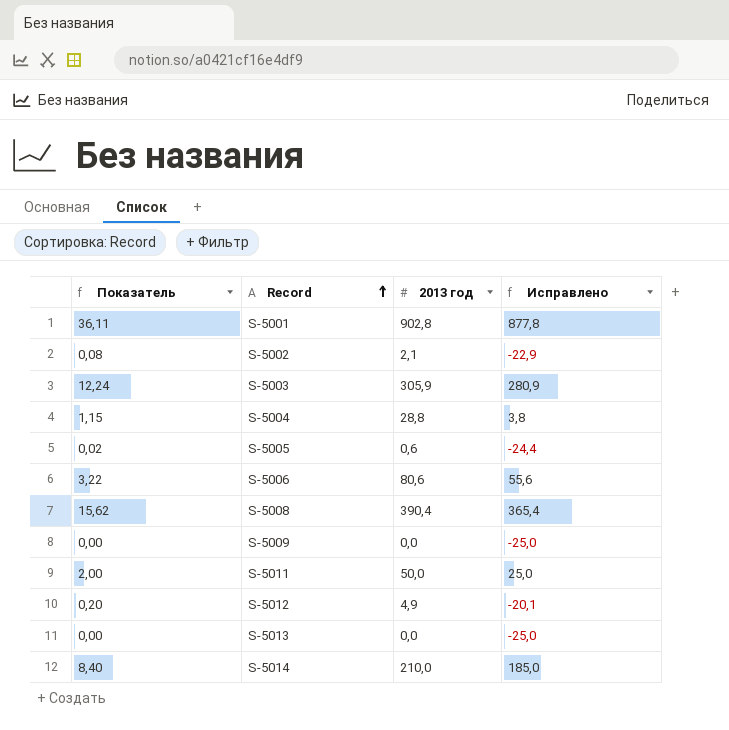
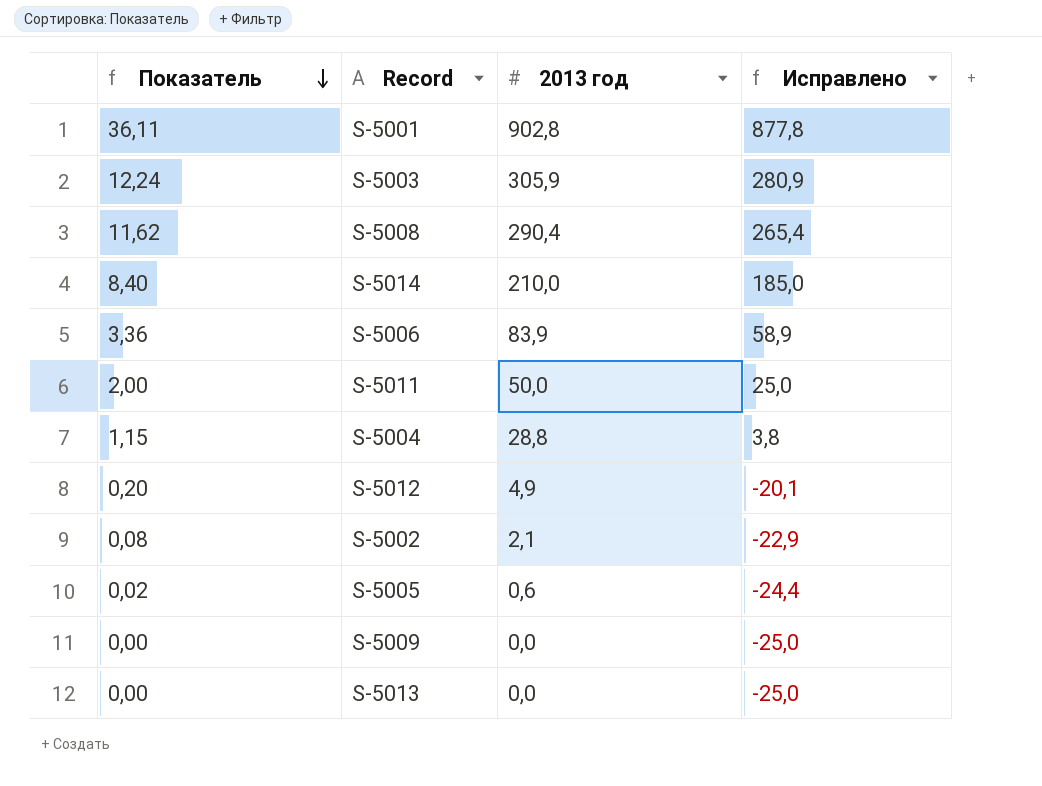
row order: Record ascending -> Показатель descending
S-5008 | Показатель: 15,62 -> 11,62
S-5008 | 2013 год: 390,4 -> 290,4
S-5008 | Исправлено: 365,4 -> 265,4
S-5006 | Показатель: 3,22 -> 3,36
S-5006 | 2013 год: 80,6 -> 83,9
S-5006 | Исправлено: 55,6 -> 58,9

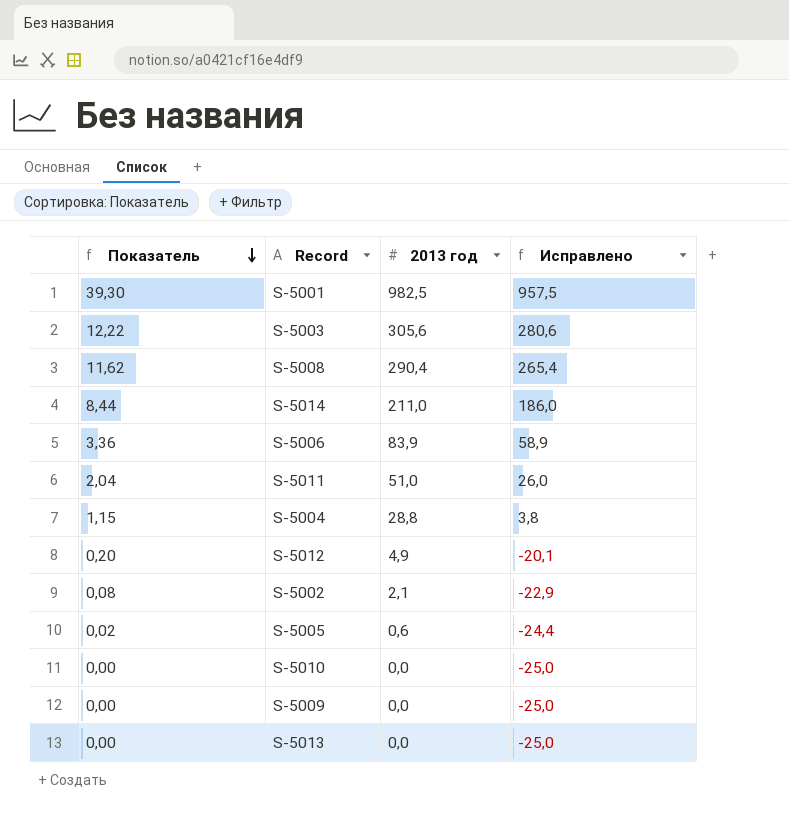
S-5001 | Показатель: 36,11 -> 39,30
S-5001 | 2013 год: 902,8 -> 982,5
S-5001 | Исправлено: 877,8 -> 957,5
S-5003 | Показатель: 12,24 -> 12,22
S-5003 | 2013 год: 305,9 -> 305,6
S-5003 | Исправлено: 280,9 -> 280,6
S-5014 | Показатель: 8,40 -> 8,44
S-5014 | 2013 год: 210,0 -> 211,0
S-5014 | Исправлено: 185,0 -> 186,0
S-5011 | Показатель: 2,00 -> 2,04
S-5011 | 2013 год: 50,0 -> 51,0
S-5011 | Исправлено: 25,0 -> 26,0
row S-5010: none -> 0,00 | 0,0 | -25,0

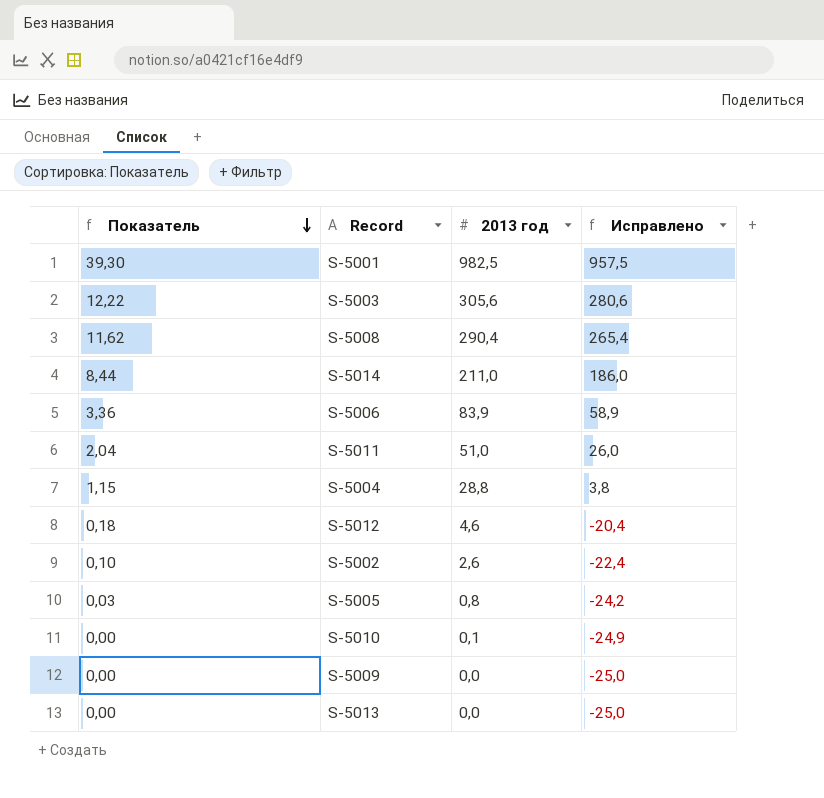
S-5012 | Показатель: 0,20 -> 0,18
S-5012 | 2013 год: 4,9 -> 4,6
S-5012 | Исправлено: -20,1 -> -20,4
S-5002 | Показатель: 0,08 -> 0,10
S-5002 | 2013 год: 2,1 -> 2,6
S-5002 | Исправлено: -22,9 -> -22,4
S-5005 | Показатель: 0,02 -> 0,03
S-5005 | 2013 год: 0,6 -> 0,8
S-5005 | Исправлено: -24,4 -> -24,2
S-5010 | 2013 год: 0,0 -> 0,1
S-5010 | Исправлено: -25,0 -> -24,9

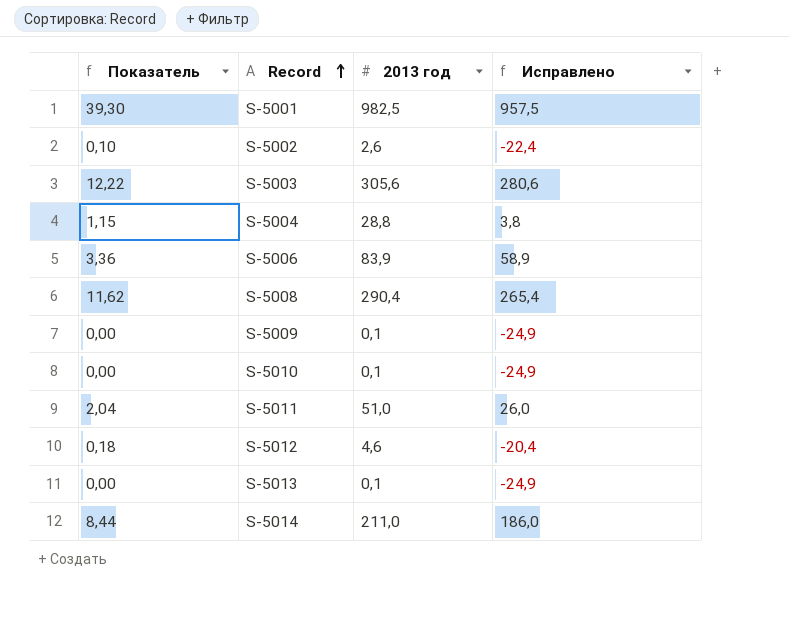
row order: Показатель descending -> Record ascending
row S-5005: 0,03 | 0,8 | -24,2 -> none
S-5009 | 2013 год: 0,0 -> 0,1
S-5009 | Исправлено: -25,0 -> -24,9
S-5013 | 2013 год: 0,0 -> 0,1
S-5013 | Исправлено: -25,0 -> -24,9

